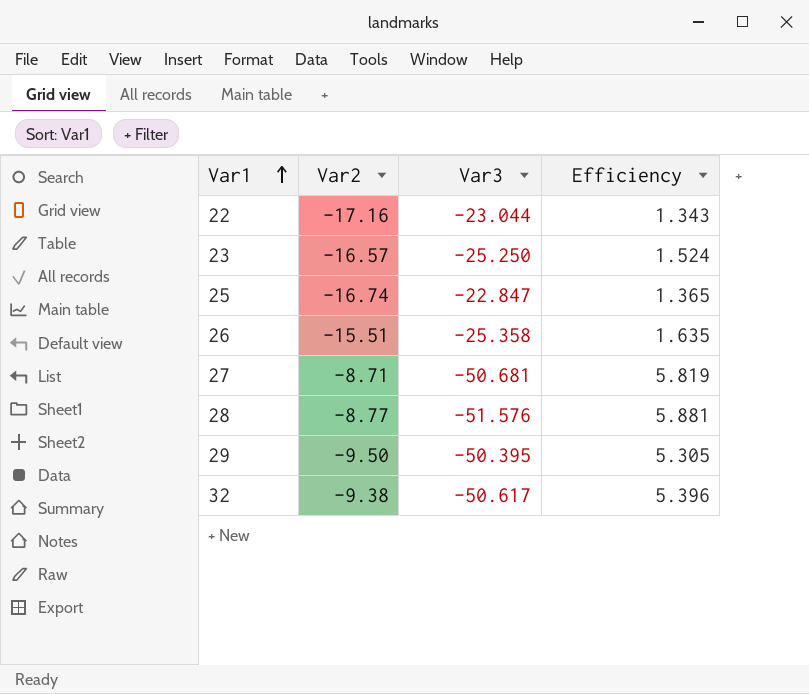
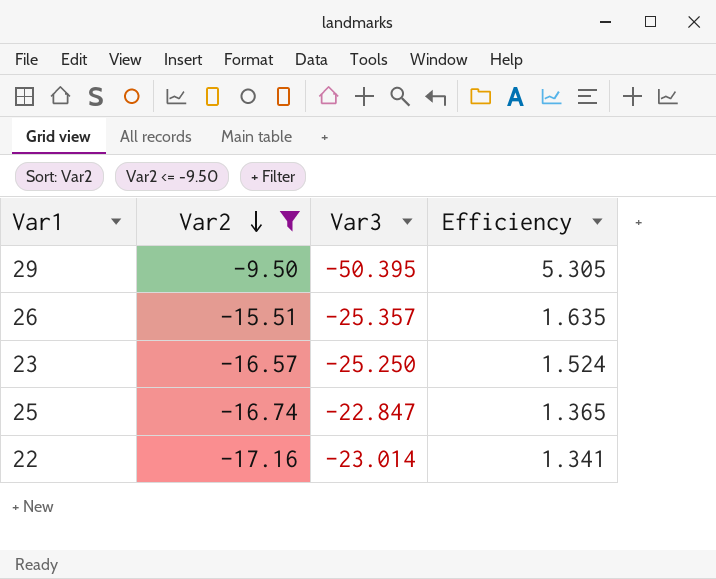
filter: none -> Var2 <= -9.50
row order: Var1 ascending -> Var2 descending
26 | Var3: -25.358 -> -25.357
22 | Var3: -23.044 -> -23.014
22 | Efficiency: 1.343 -> 1.341

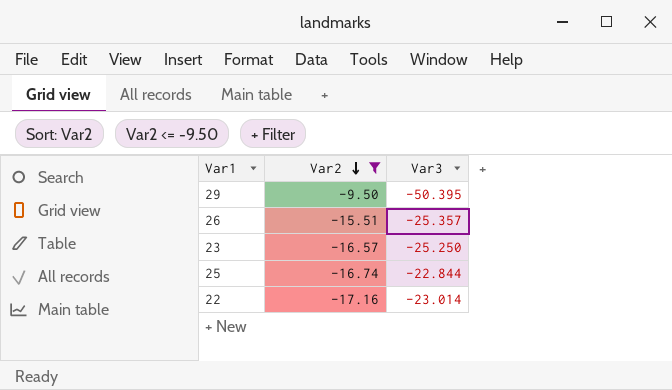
column Efficiency | formula: [Var3] / [Var2] -> none
25 | Var3: -22.847 -> -22.844

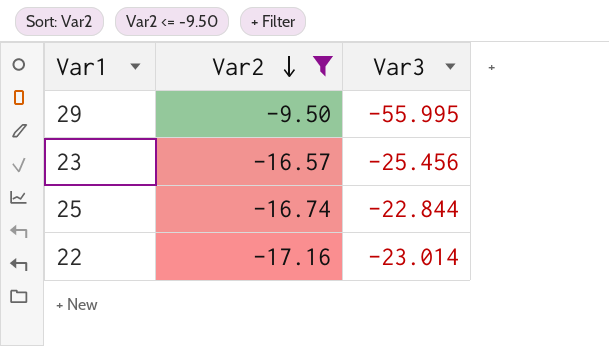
row 26: -15.51 | -25.357 -> none
29 | Var3: -50.395 -> -55.995
23 | Var3: -25.250 -> -25.456

